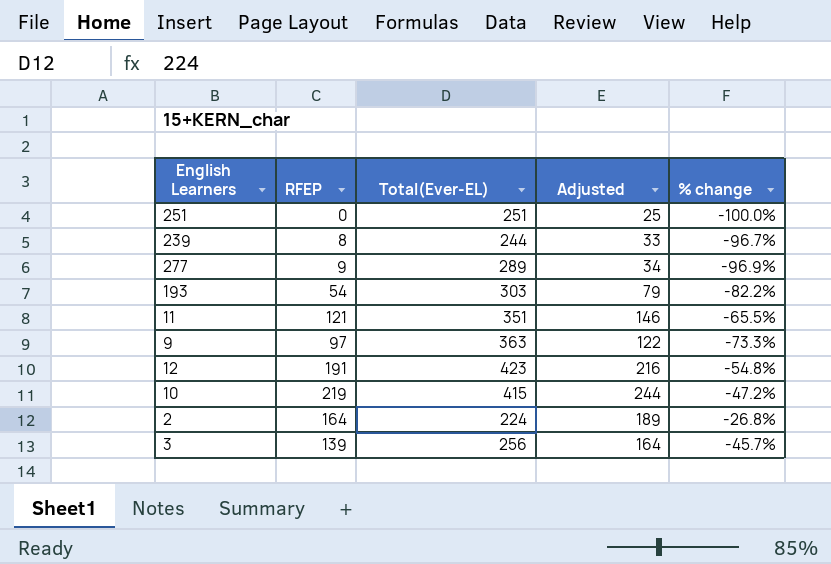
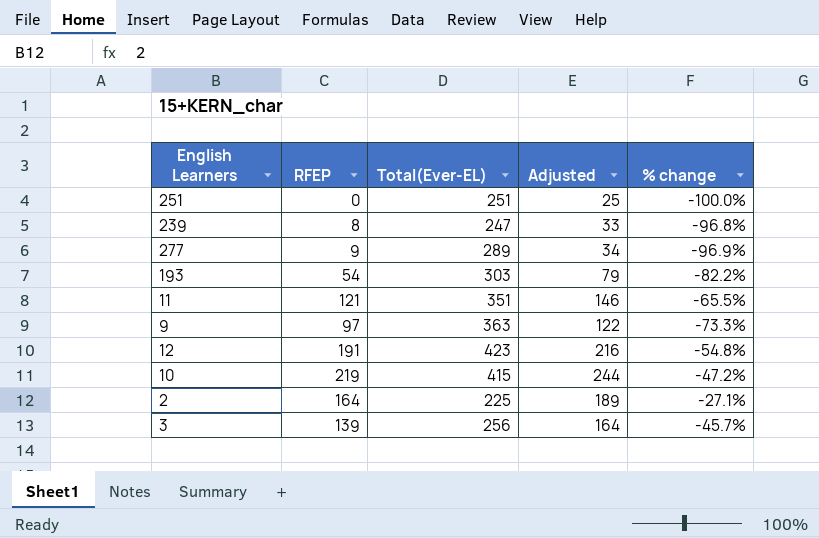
239 | Total(Ever-EL): 244 -> 247
239 | % change: -96.7% -> -96.8%
2 | Total(Ever-EL): 224 -> 225
2 | % change: -26.8% -> -27.1%

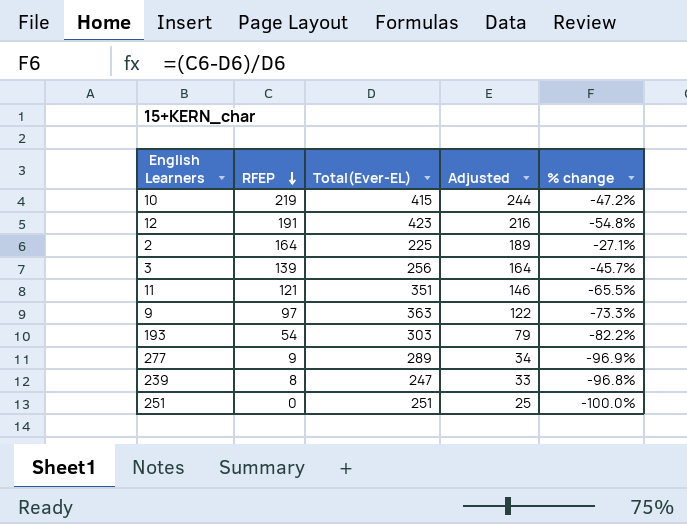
row order: none -> RFEP descending

